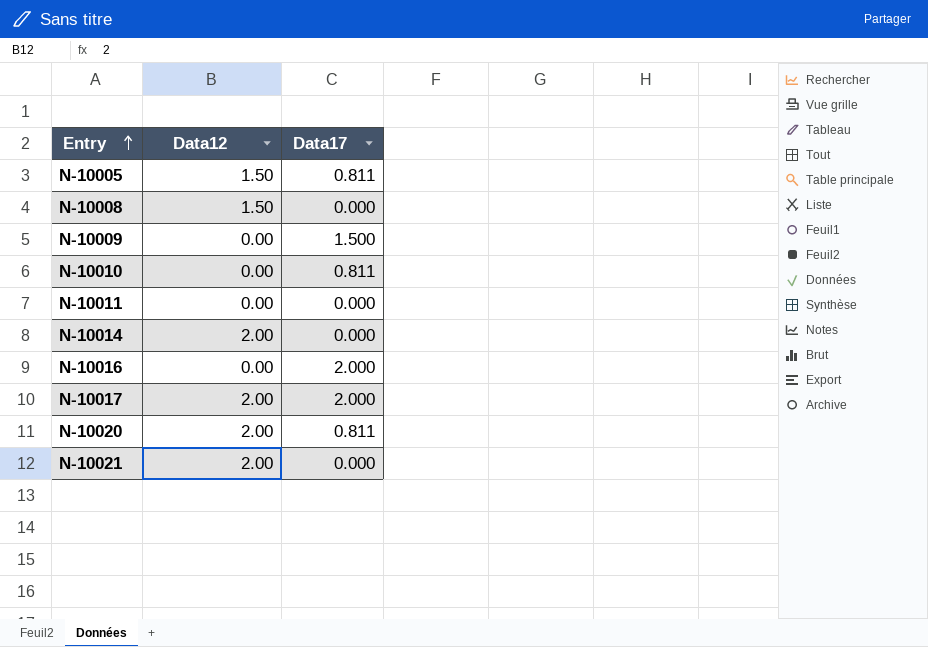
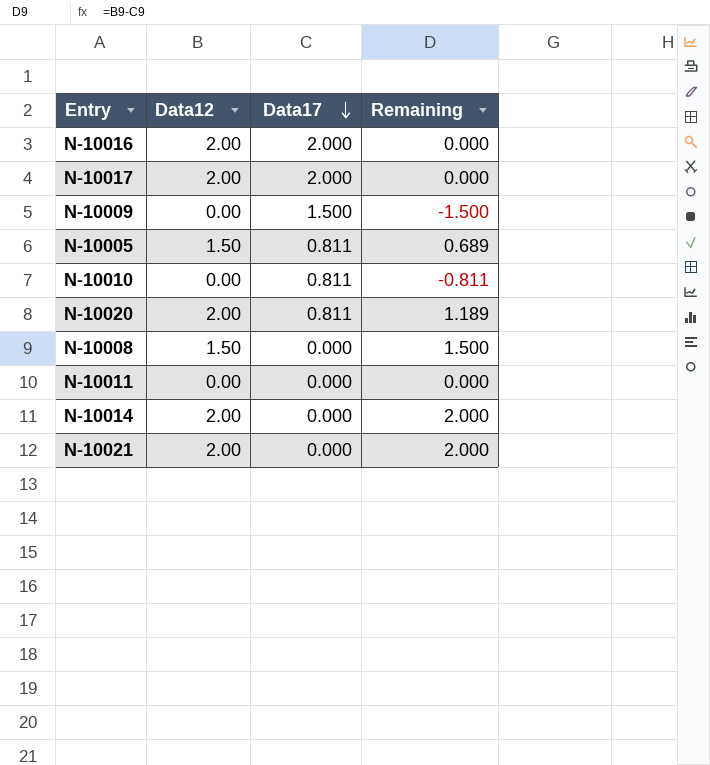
row order: Entry ascending -> Data17 descending
column Remaining | formula: none -> [Data12] - [Data17]
N-10016 | Data12: 0.00 -> 2.00

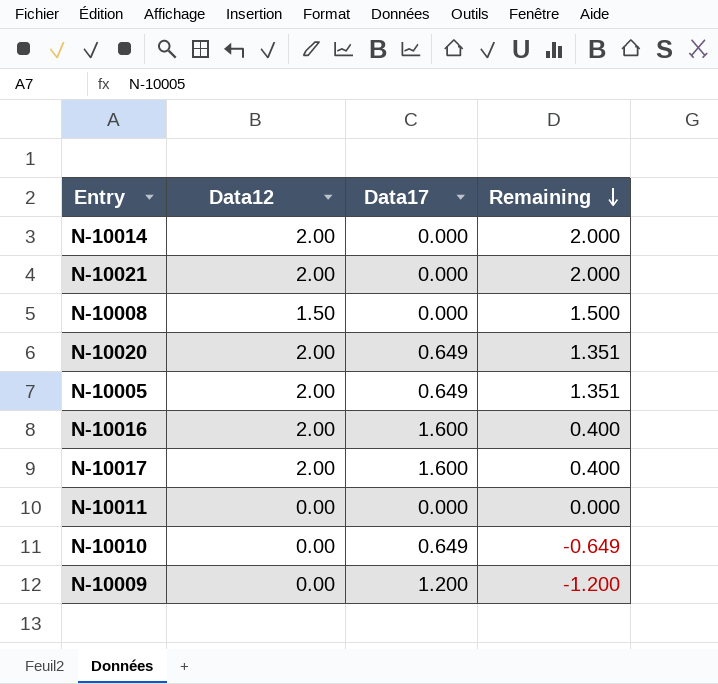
row order: Data17 descending -> Remaining descending
N-10020 | Data17: 0.811 -> 0.649
N-10020 | Remaining: 1.189 -> 1.351
N-10005 | Data12: 1.50 -> 2.00
N-10005 | Data17: 0.811 -> 0.649
N-10005 | Remaining: 0.689 -> 1.351
N-10016 | Data17: 2.000 -> 1.600
N-10016 | Remaining: 0.000 -> 0.400
N-10017 | Data17: 2.000 -> 1.600
N-10017 | Remaining: 0.000 -> 0.400
N-10010 | Data17: 0.811 -> 0.649
N-10010 | Remaining: -0.811 -> -0.649
N-10009 | Data17: 1.500 -> 1.200
N-10009 | Remaining: -1.500 -> -1.200

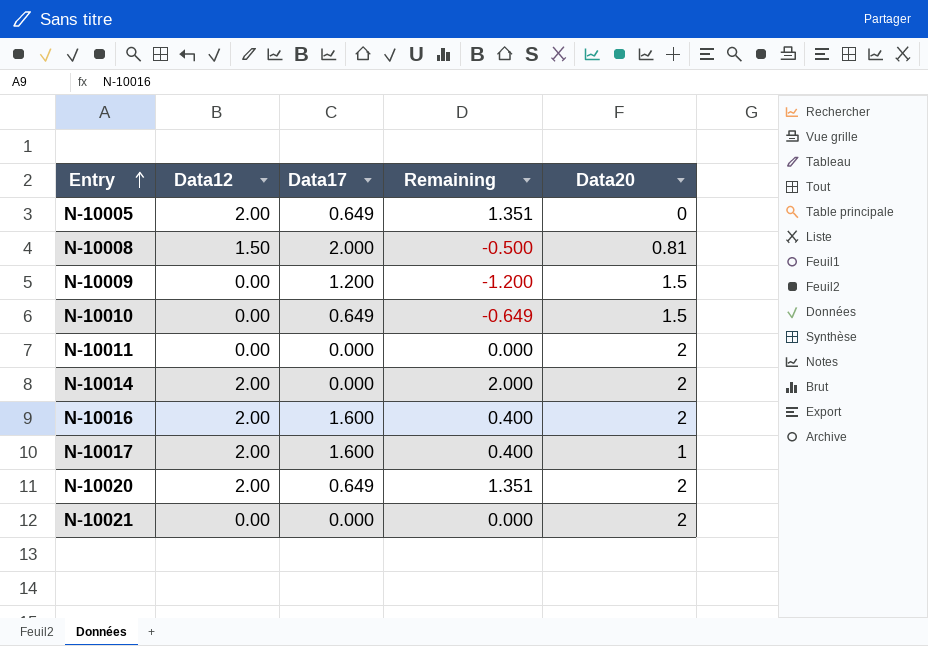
row order: Remaining descending -> Entry ascending
column Data20 | position: none -> 5
N-10008 | Data17: 0.000 -> 2.000
N-10008 | Remaining: 1.500 -> -0.500
N-10021 | Data12: 2.00 -> 0.00
N-10021 | Remaining: 2.000 -> 0.000

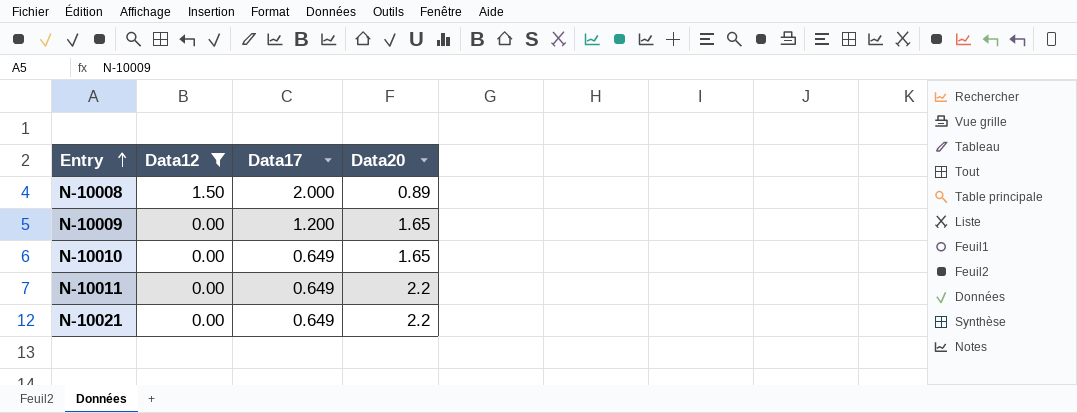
filter: none -> Data12 != 2.00
column Remaining | formula: [Data12] - [Data17] -> none
N-10008 | Data20: 0.81 -> 0.89
N-10009 | Data20: 1.5 -> 1.65
N-10010 | Data20: 1.5 -> 1.65
N-10011 | Data17: 0.000 -> 0.649
N-10011 | Data20: 2 -> 2.2
N-10021 | Data17: 0.000 -> 0.649
N-10021 | Data20: 2 -> 2.2

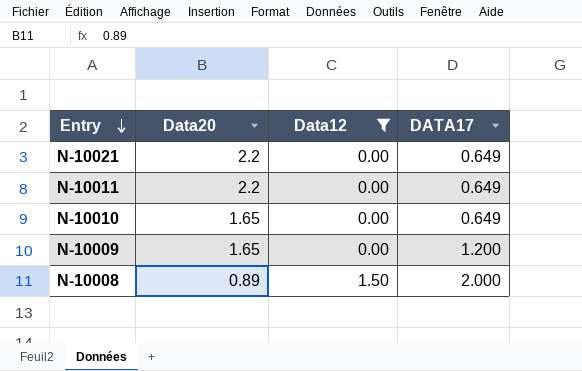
row order: Entry ascending -> Entry descending
column Data20 | position: 4 -> 2
column name: Data17 -> DATA17

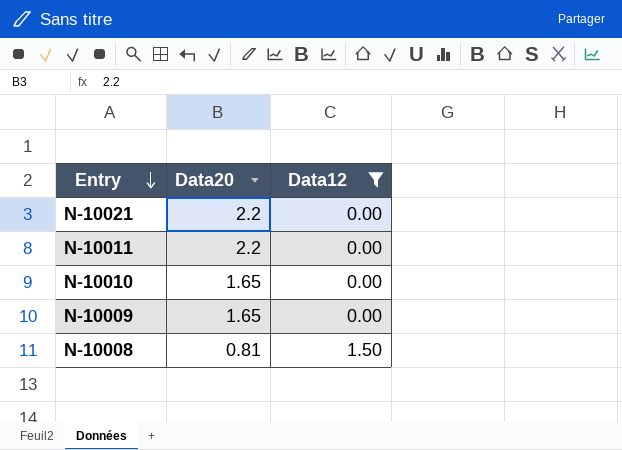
column DATA17 | position: 4 -> none
N-10008 | Data20: 0.89 -> 0.81

